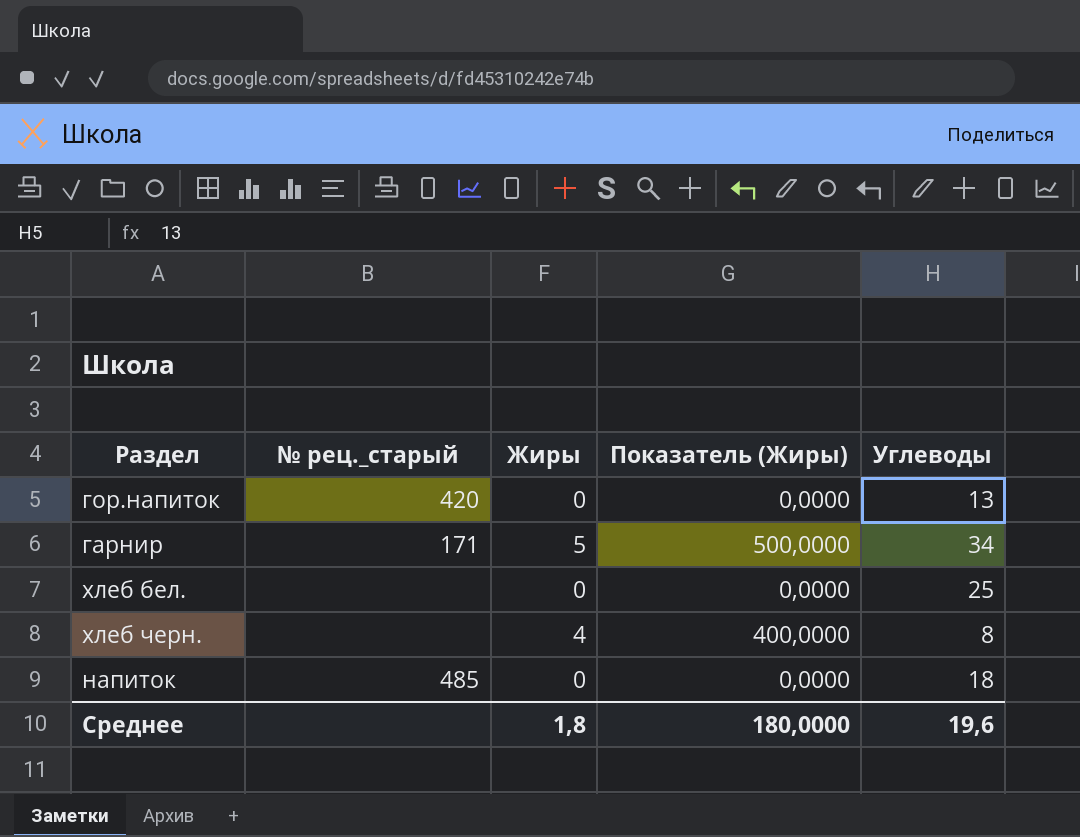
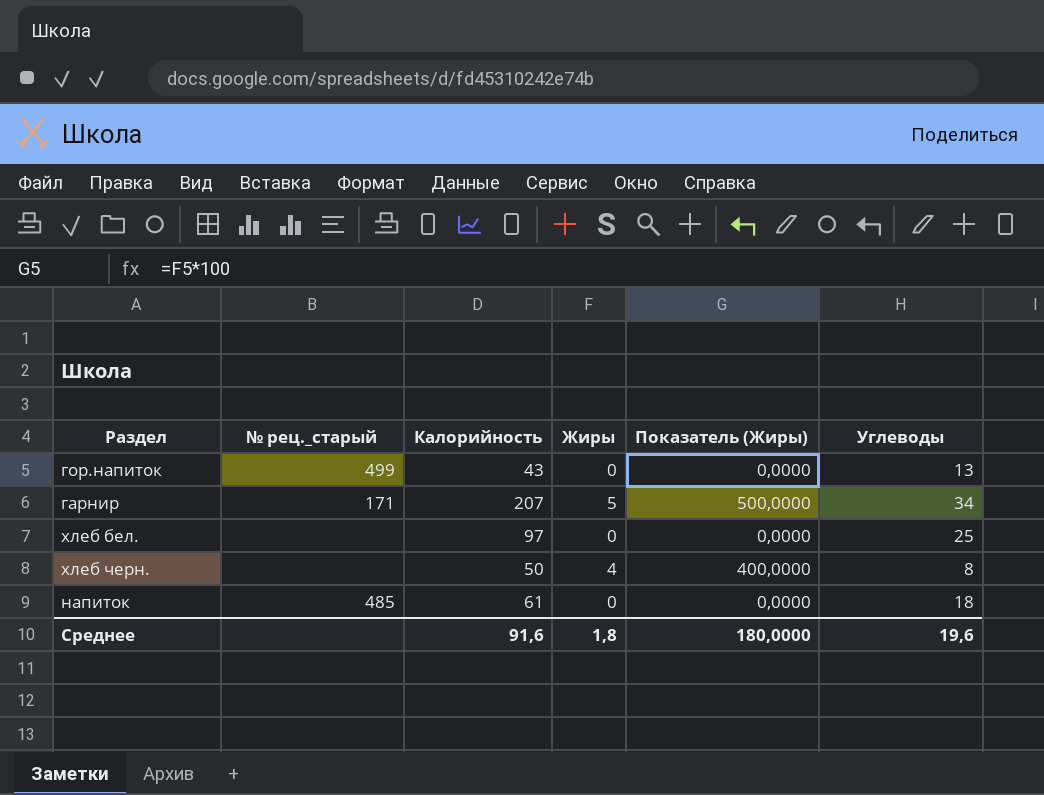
column Калорийность | position: none -> 3
гор.напиток | № рец._старый: 420 -> 499

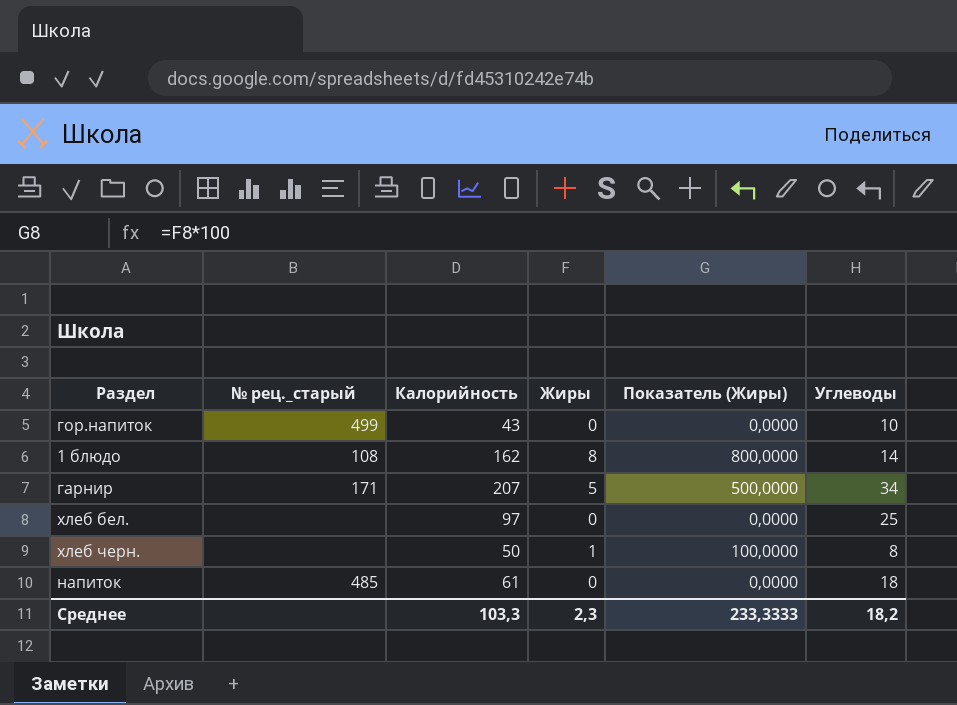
гор.напиток | Углеводы: 13 -> 10
row 1 блюдо: none -> 108 | 162 | 8 | 800,0000 | 14
хлеб черн. | Жиры: 4 -> 1
хлеб черн. | Показатель (Жиры): 400,0000 -> 100,0000
Среднее | Калорийность: 91,6 -> 103,3
Среднее | Жиры: 1,8 -> 2,3
Среднее | Показатель (Жиры): 180,0000 -> 233,3333
Среднее | Углеводы: 19,6 -> 18,2

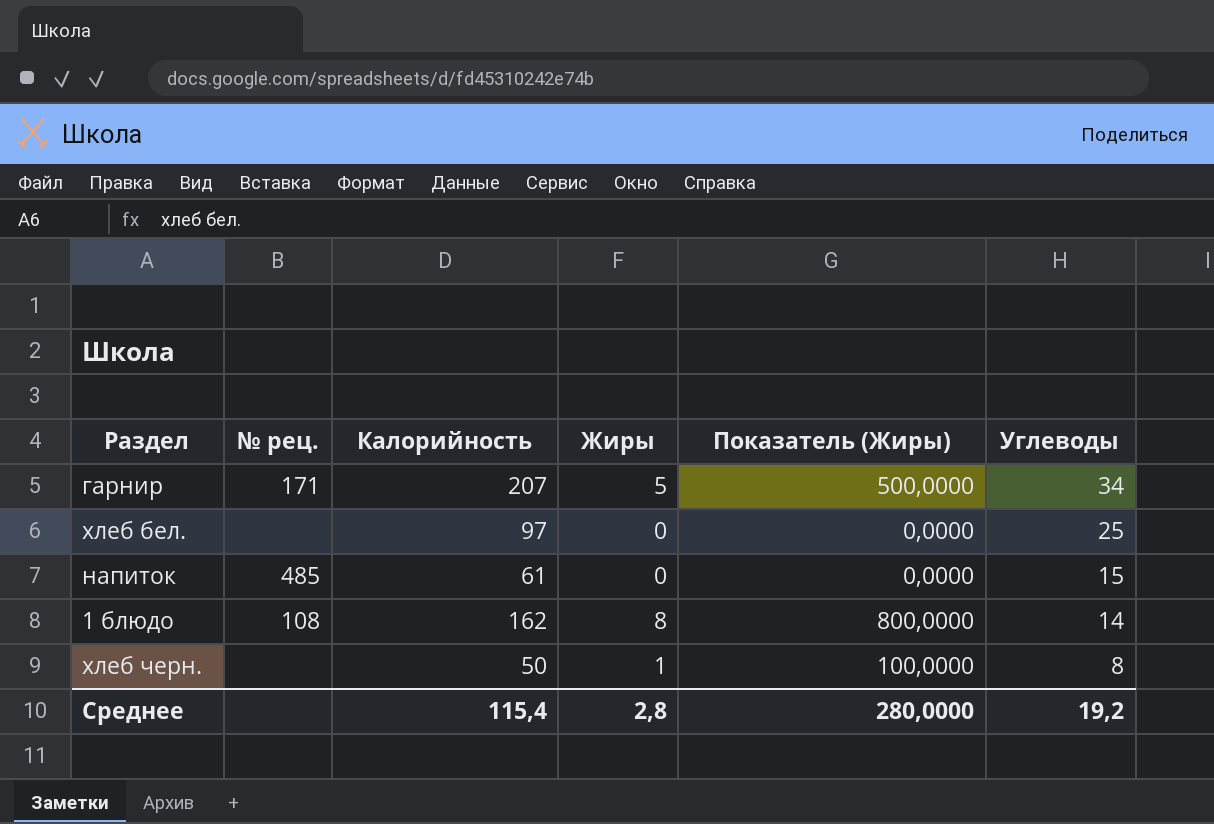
row order: none -> Углеводы descending
column name: № рец._старый -> № рец.
row гор.напиток: 499 | 43 | 0 | 0,0000 | 10 -> none
напиток | Углеводы: 18 -> 15
Среднее | Калорийность: 103,3 -> 115,4
Среднее | Жиры: 2,3 -> 2,8
Среднее | Показатель (Жиры): 233,3333 -> 280,0000
Среднее | Углеводы: 18,2 -> 19,2

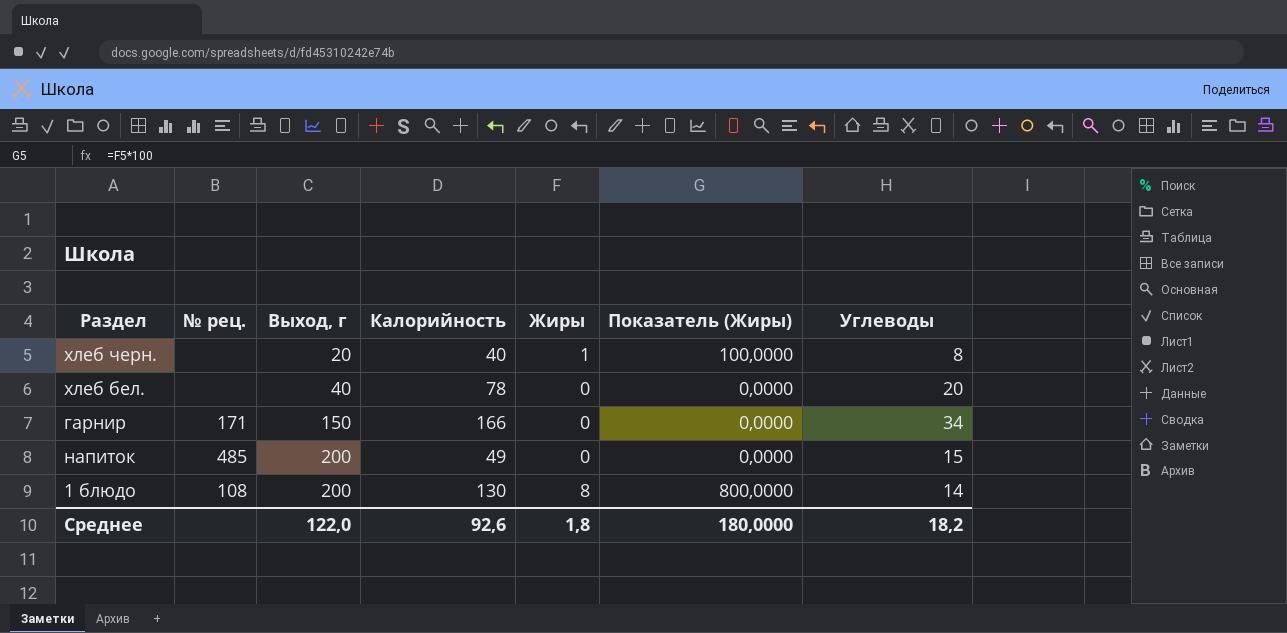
row order: Углеводы descending -> Выход, г ascending
column Выход, г | position: none -> 3
хлеб черн. | Калорийность: 50 -> 40
хлеб бел. | Калорийность: 97 -> 78
хлеб бел. | Углеводы: 25 -> 20
гарнир | Калорийность: 207 -> 166
гарнир | Жиры: 5 -> 0
гарнир | Показатель (Жиры): 500,0000 -> 0,0000
напиток | Калорийность: 61 -> 49
1 блюдо | Калорийность: 162 -> 130
Среднее | Калорийность: 115,4 -> 92,6
Среднее | Жиры: 2,8 -> 1,8
Среднее | Показатель (Жиры): 280,0000 -> 180,0000
Среднее | Углеводы: 19,2 -> 18,2

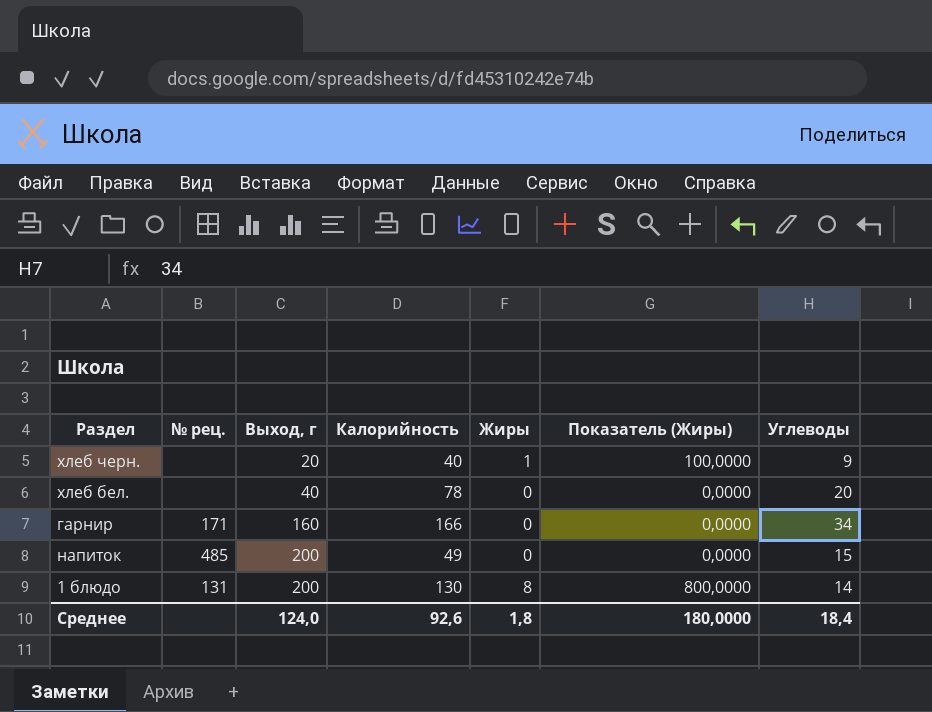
хлеб черн. | Углеводы: 8 -> 9
гарнир | Выход, г: 150 -> 160
1 блюдо | № рец.: 108 -> 131
Среднее | Выход, г: 122,0 -> 124,0
Среднее | Углеводы: 18,2 -> 18,4

